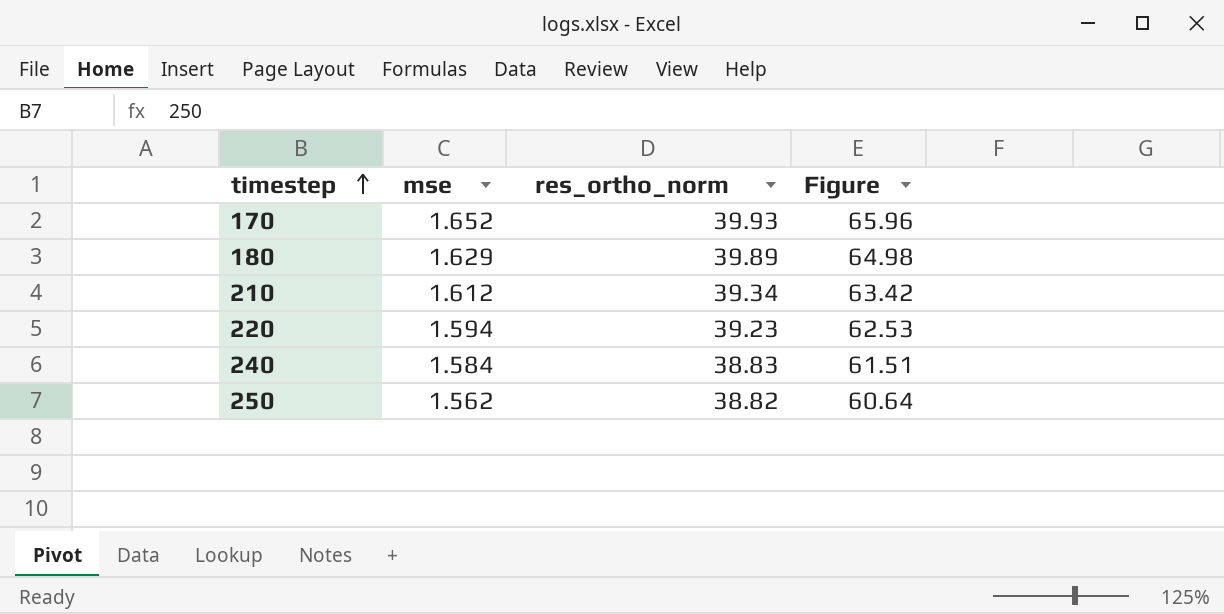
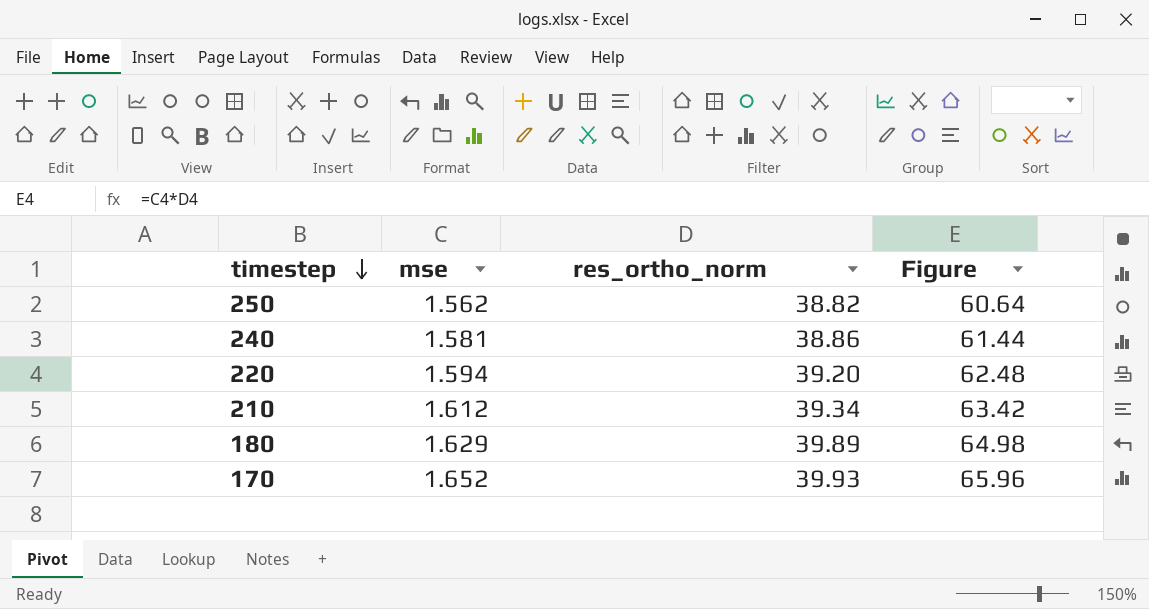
row order: timestep ascending -> timestep descending
240 | mse: 1.584 -> 1.581
240 | res_ortho_norm: 38.83 -> 38.86
240 | Figure: 61.51 -> 61.44
220 | res_ortho_norm: 39.23 -> 39.20
220 | Figure: 62.53 -> 62.48

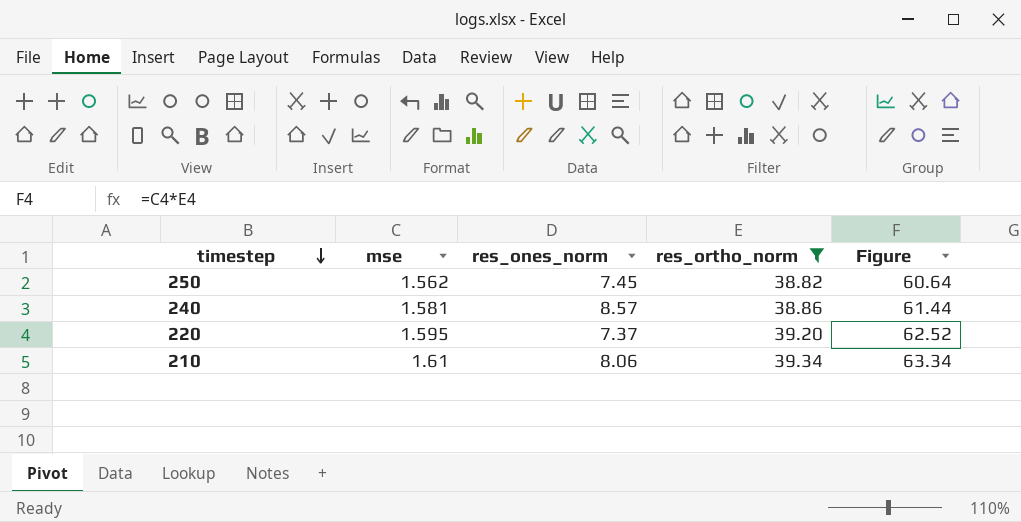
filter: none -> res_ortho_norm <= 39.34
column res_ones_norm | position: none -> 3
220 | mse: 1.594 -> 1.595
220 | Figure: 62.48 -> 62.52
210 | mse: 1.612 -> 1.61
210 | Figure: 63.42 -> 63.34

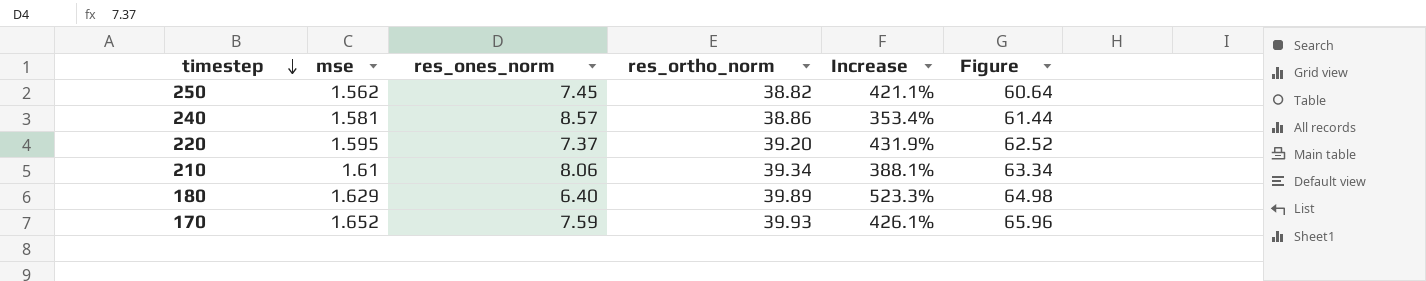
filter: res_ortho_norm <= 39.34 -> none
column Increase | formula: none -> ([res_ortho_norm] - [res_ones_norm]) / [res_ones_norm]

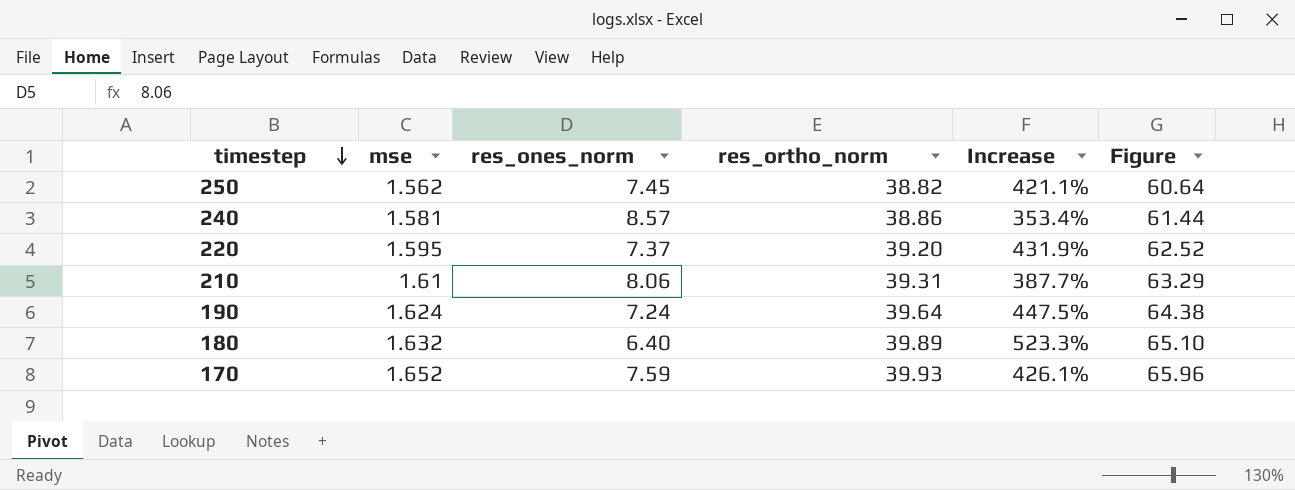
210 | res_ortho_norm: 39.34 -> 39.31
210 | Increase: 388.1% -> 387.7%
210 | Figure: 63.34 -> 63.29
row 190: none -> 1.624 | 7.24 | 39.64 | 447.5% | 64.38
180 | mse: 1.629 -> 1.632
180 | Figure: 64.98 -> 65.10

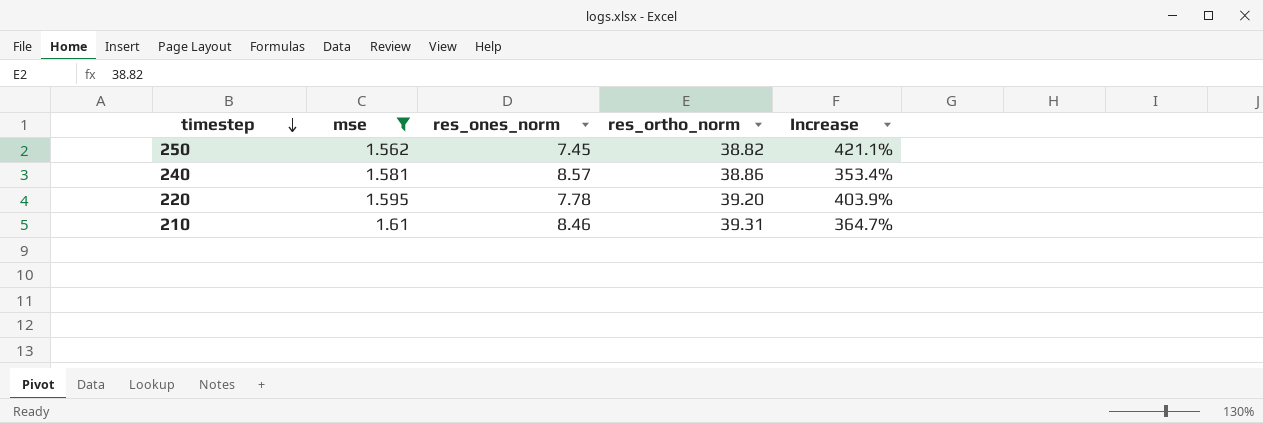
filter: none -> mse <= 1.61
column Figure | formula: [mse] * [res_ortho_norm] -> none
220 | res_ones_norm: 7.37 -> 7.78
220 | Increase: 431.9% -> 403.9%
210 | res_ones_norm: 8.06 -> 8.46
210 | Increase: 387.7% -> 364.7%

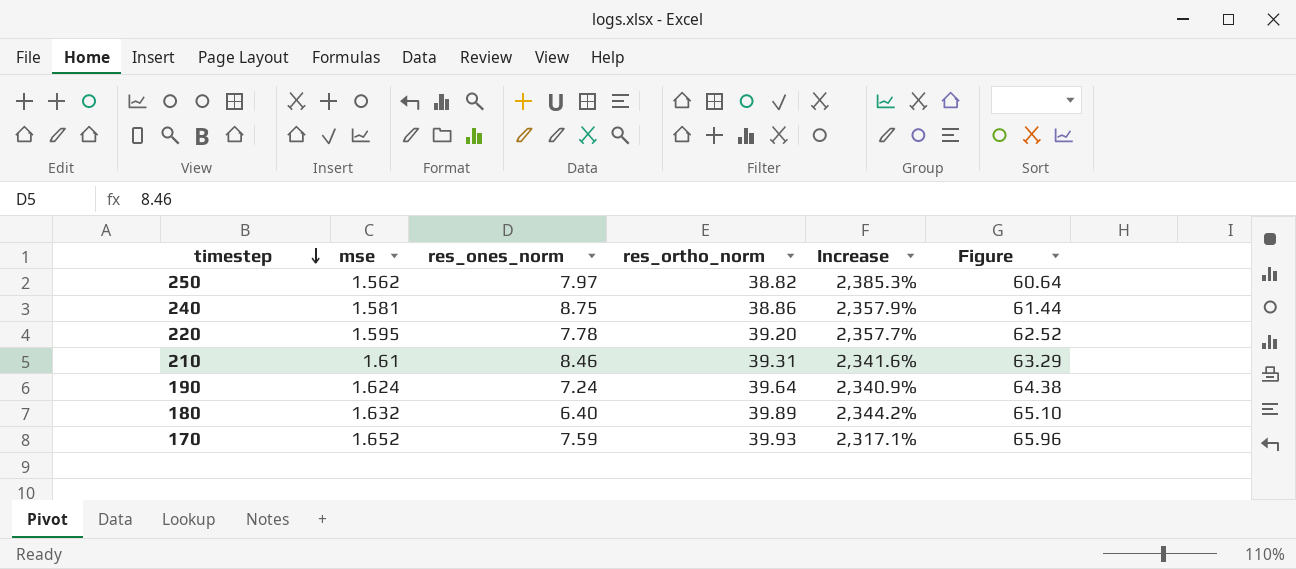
filter: mse <= 1.61 -> none
column Increase | formula: ([res_ortho_norm] - [res_ones_norm]) / [res_ones_norm] -> ([res_ortho_norm] - [mse]) / [mse]
column Figure | formula: none -> [mse] * [res_ortho_norm]
250 | res_ones_norm: 7.45 -> 7.97
240 | res_ones_norm: 8.57 -> 8.75

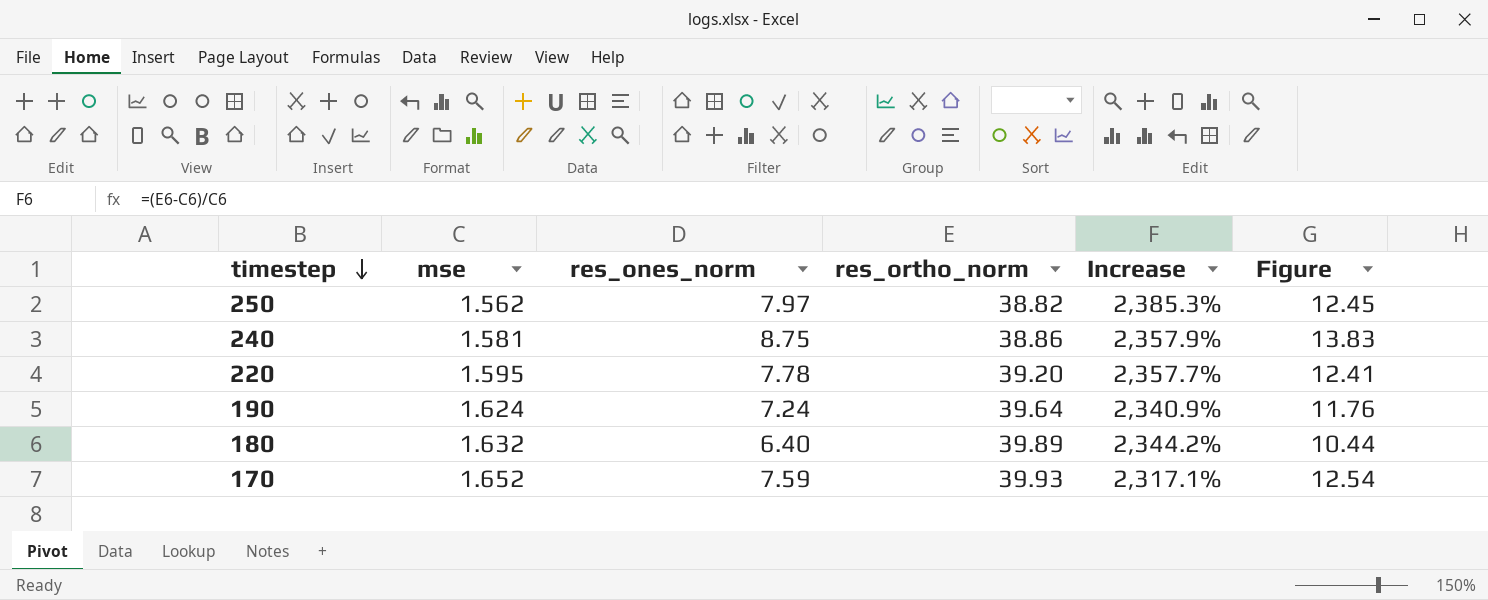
column Figure | formula: [mse] * [res_ortho_norm] -> [mse] * [res_ones_norm]
row 210: 1.61 | 8.46 | 39.31 | 2,341.6% | 63.29 -> none

